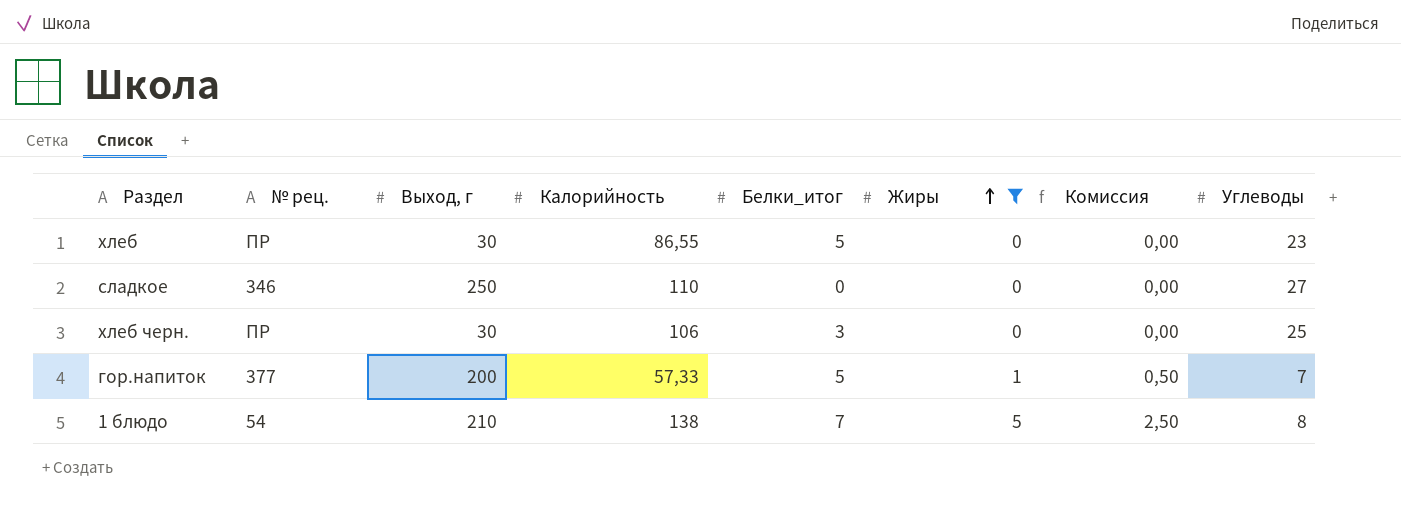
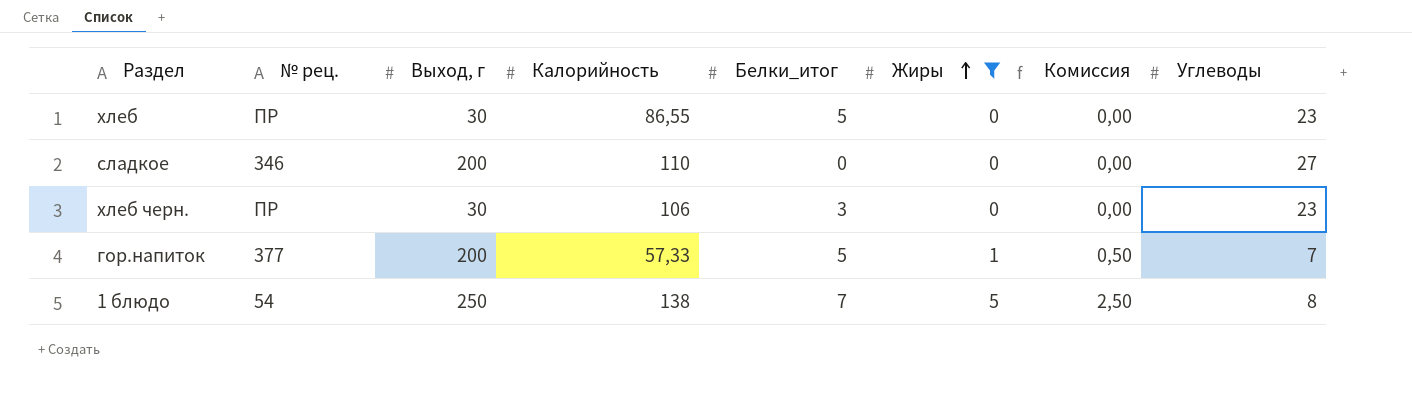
сладкое | Выход, г: 250 -> 200
хлеб черн. | Углеводы: 25 -> 23
1 блюдо | Выход, г: 210 -> 250

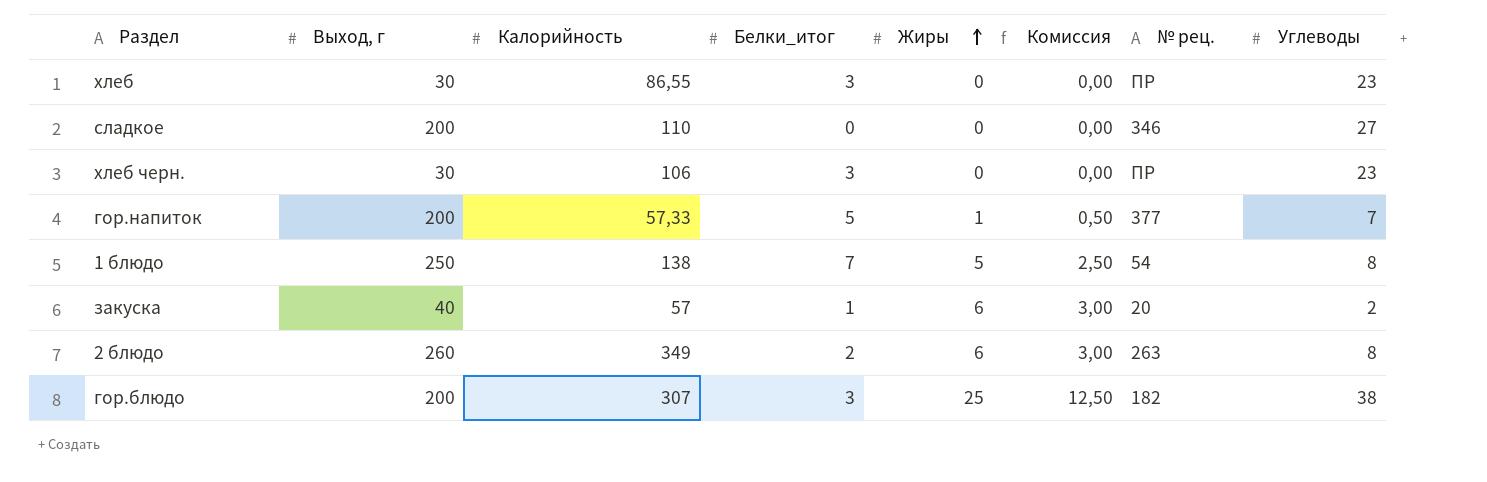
filter: Жиры <= 5 -> none
column № рец. | position: 2 -> 7
хлеб | Белки_итог: 5 -> 3

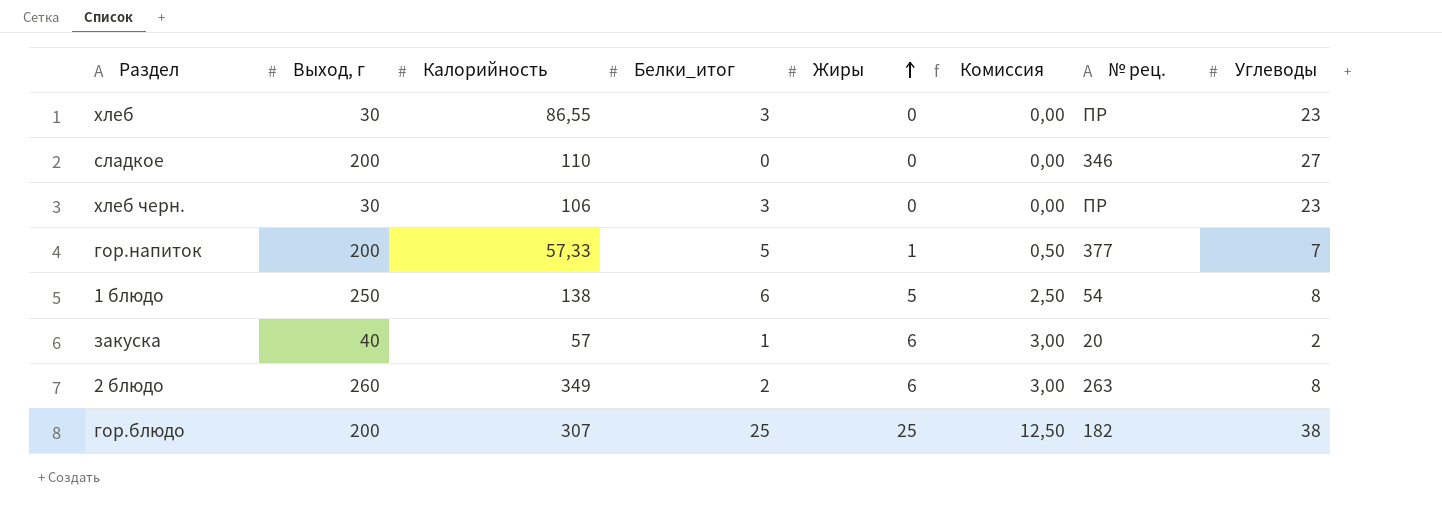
1 блюдо | Белки_итог: 7 -> 6
гор.блюдо | Белки_итог: 3 -> 25

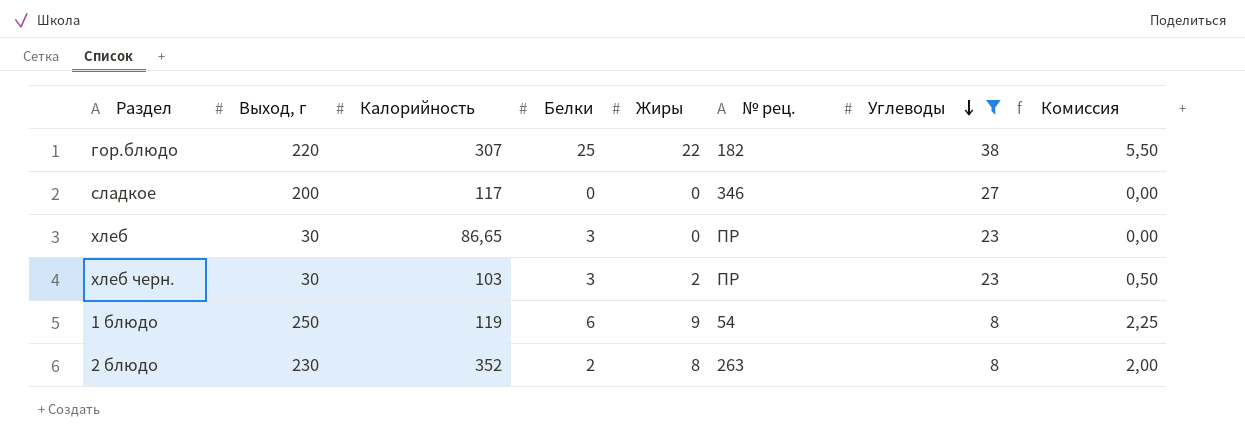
filter: none -> Углеводы >= 8
row order: Жиры ascending -> Углеводы descending
column name: Белки_итог -> Белки
column Комиссия | formula: [Жиры] * 0,5 -> [Жиры] * 0,25
column Комиссия | position: 6 -> 8
гор.блюдо | Выход, г: 200 -> 220
гор.блюдо | Жиры: 25 -> 22
сладкое | Калорийность: 110 -> 117
хлеб | Калорийность: 86,55 -> 86,65
хлеб черн. | Калорийность: 106 -> 103
хлеб черн. | Жиры: 0 -> 2
1 блюдо | Калорийность: 138 -> 119
1 блюдо | Жиры: 5 -> 9
2 блюдо | Выход, г: 260 -> 230
2 блюдо | Калорийность: 349 -> 352
2 блюдо | Жиры: 6 -> 8

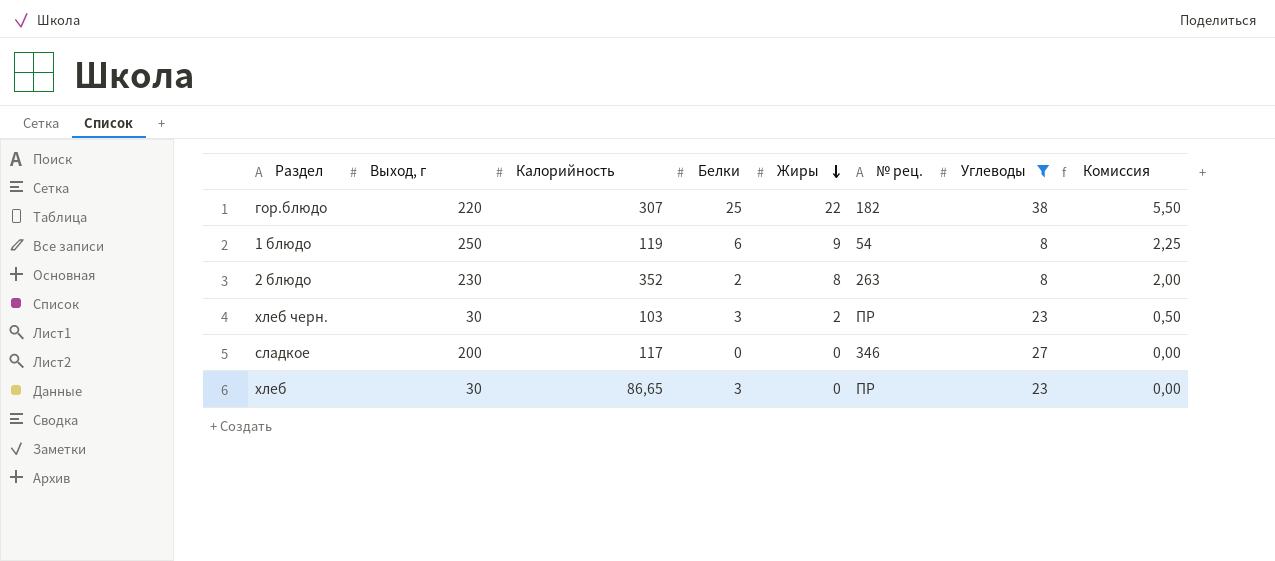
row order: Углеводы descending -> Жиры descending

